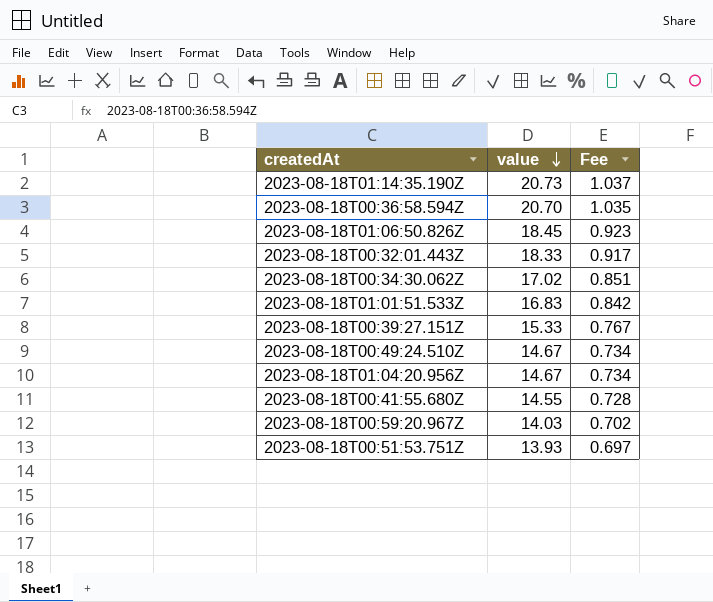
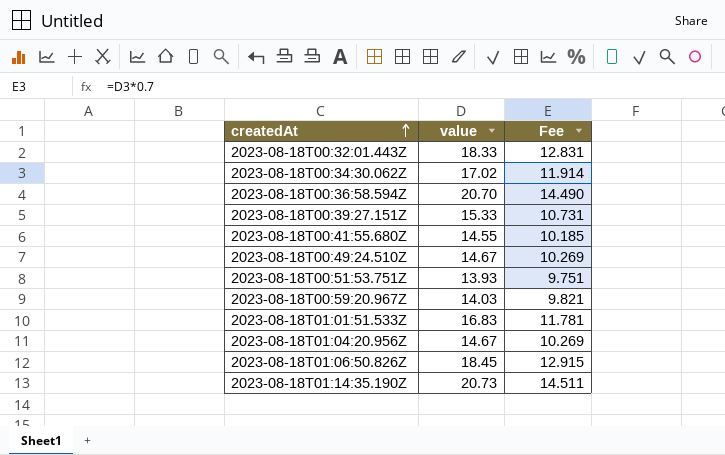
row order: value descending -> createdAt ascending
column Fee | formula: [value] * 0.05 -> [value] * 0.7

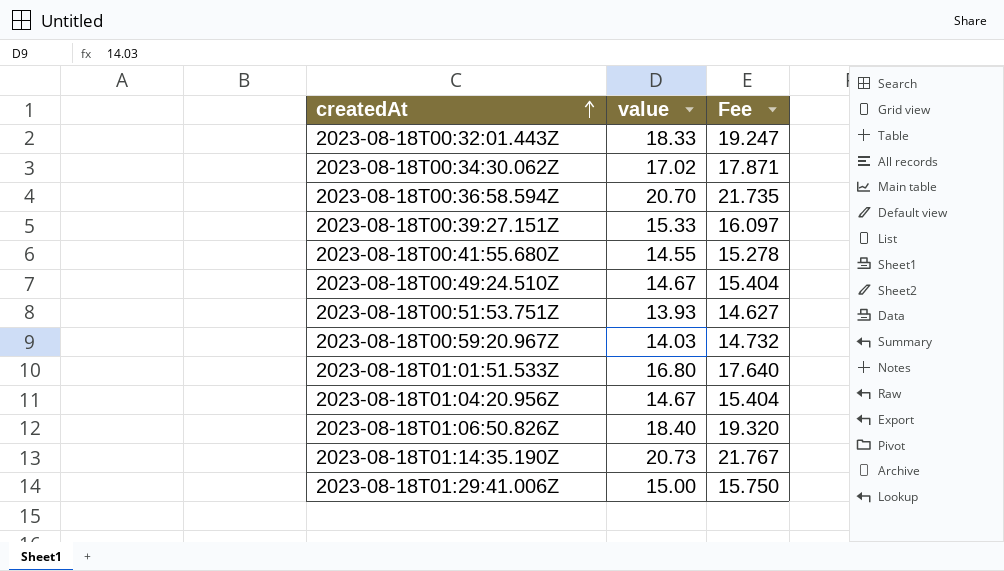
column Fee | formula: [value] * 0.7 -> [value] * 1.05
2023-08-18T01:01:51.533Z | value: 16.83 -> 16.80
2023-08-18T01:06:50.826Z | value: 18.45 -> 18.40
row 2023-08-18T01:29:41.006Z: none -> 15.00 | 15.750

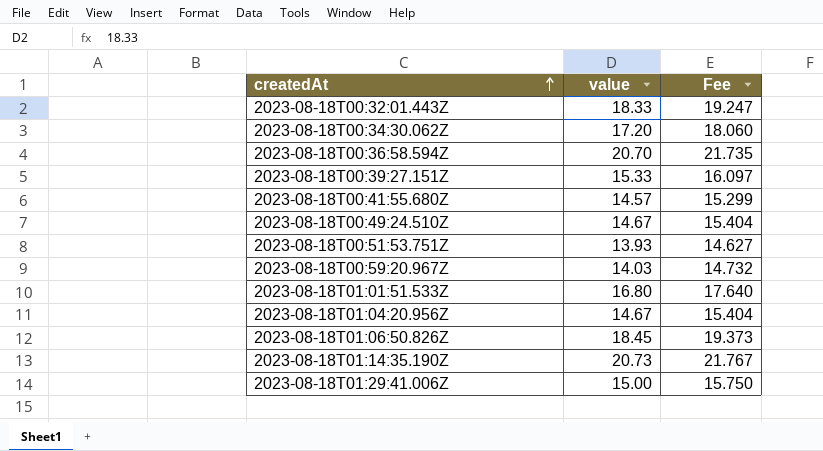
2023-08-18T00:34:30.062Z | value: 17.02 -> 17.20
2023-08-18T00:34:30.062Z | Fee: 17.871 -> 18.060
2023-08-18T00:41:55.680Z | value: 14.55 -> 14.57
2023-08-18T00:41:55.680Z | Fee: 15.278 -> 15.299
2023-08-18T01:06:50.826Z | value: 18.40 -> 18.45
2023-08-18T01:06:50.826Z | Fee: 19.320 -> 19.373

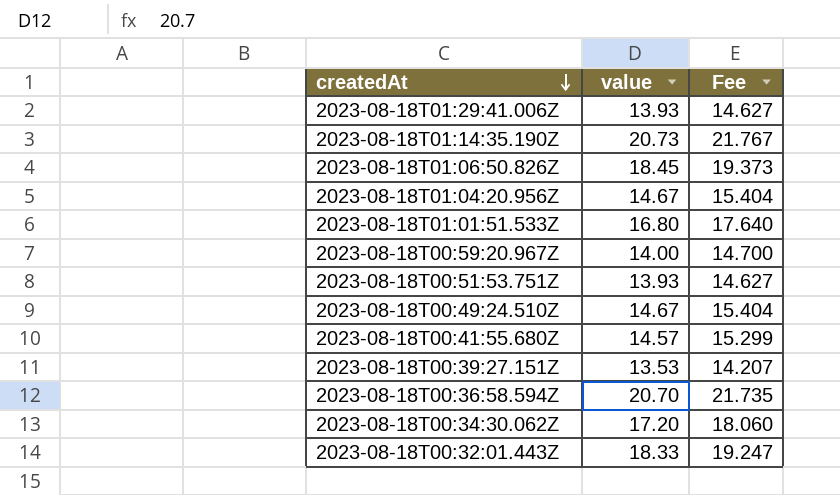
row order: createdAt ascending -> createdAt descending
2023-08-18T01:29:41.006Z | value: 15.00 -> 13.93
2023-08-18T01:29:41.006Z | Fee: 15.750 -> 14.627
2023-08-18T00:59:20.967Z | value: 14.03 -> 14.00
2023-08-18T00:59:20.967Z | Fee: 14.732 -> 14.700
2023-08-18T00:39:27.151Z | value: 15.33 -> 13.53
2023-08-18T00:39:27.151Z | Fee: 16.097 -> 14.207

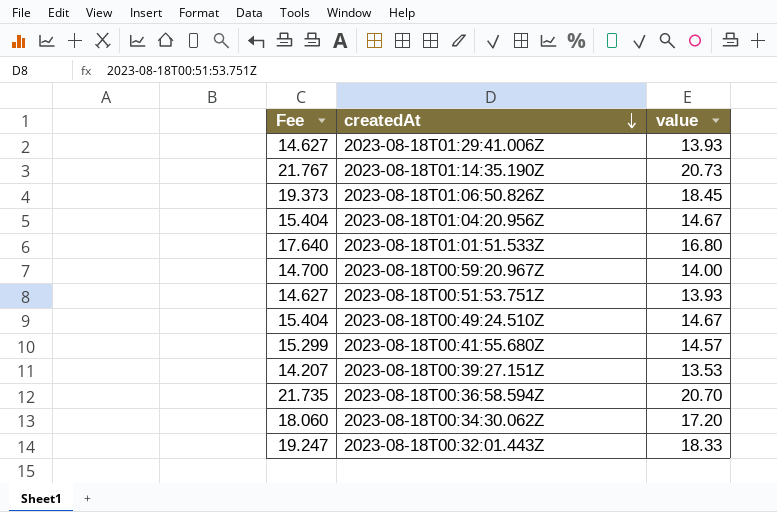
column Fee | position: 3 -> 1

